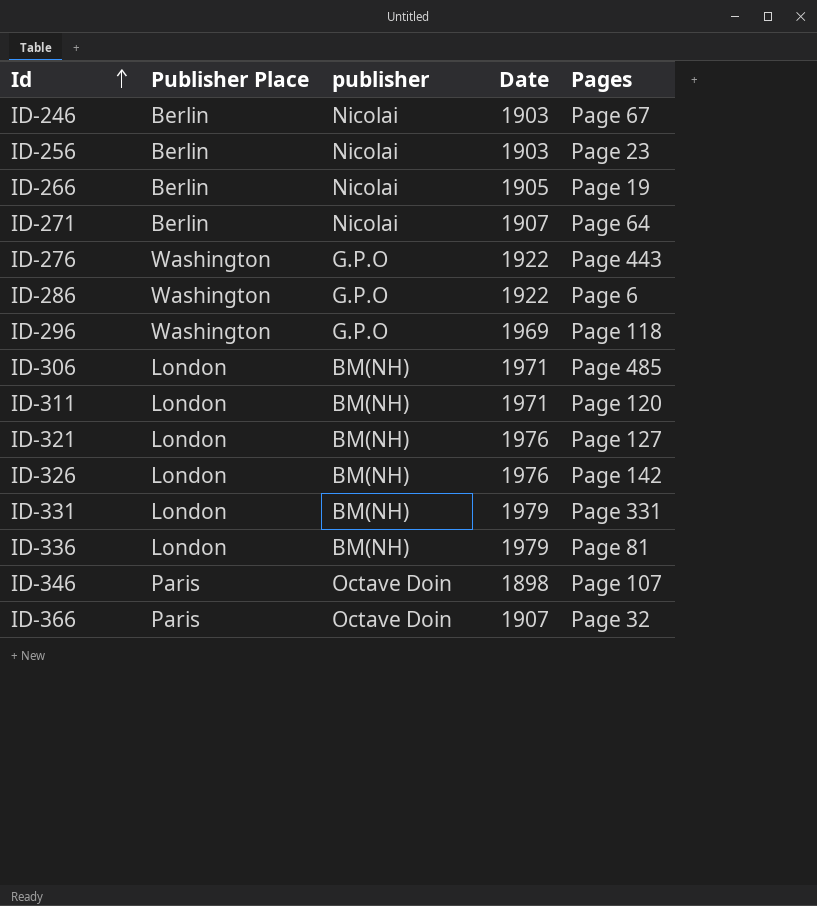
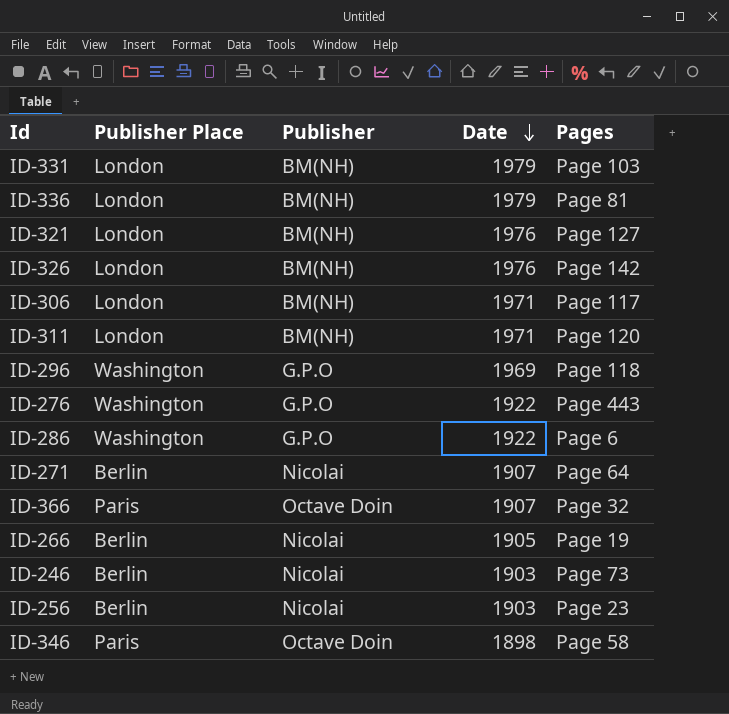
row order: Id ascending -> Date descending
column name: publisher -> Publisher
ID-331 | Pages: Page 331 -> Page 103
ID-306 | Pages: Page 485 -> Page 117
ID-246 | Pages: Page 67 -> Page 73
ID-346 | Pages: Page 107 -> Page 58

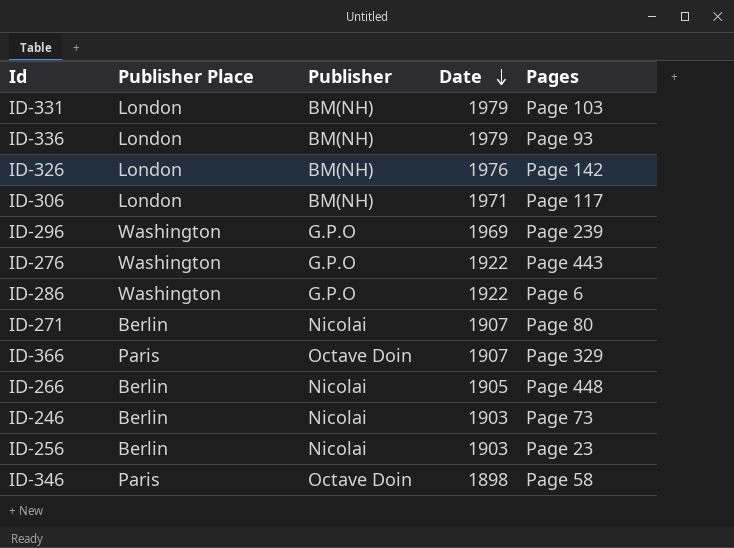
row ID-321: London | BM(NH) | 1976 | Page 127 -> none
row ID-311: London | BM(NH) | 1971 | Page 120 -> none
ID-336 | Pages: Page 81 -> Page 93
ID-296 | Pages: Page 118 -> Page 239
ID-271 | Pages: Page 64 -> Page 80
ID-366 | Pages: Page 32 -> Page 329
ID-266 | Pages: Page 19 -> Page 448

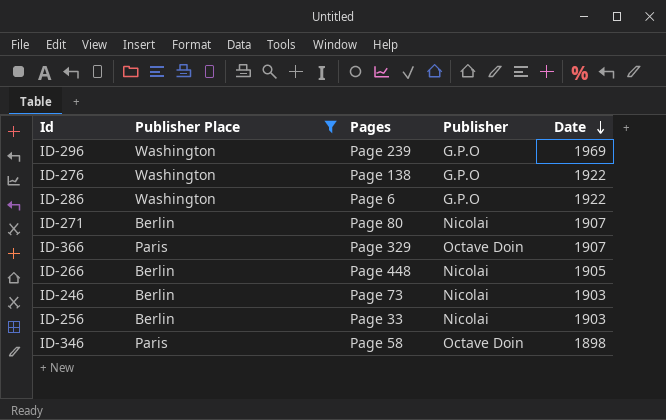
filter: none -> Publisher Place != London
column Pages | position: 5 -> 3
ID-276 | Pages: Page 443 -> Page 138
ID-256 | Pages: Page 23 -> Page 33

